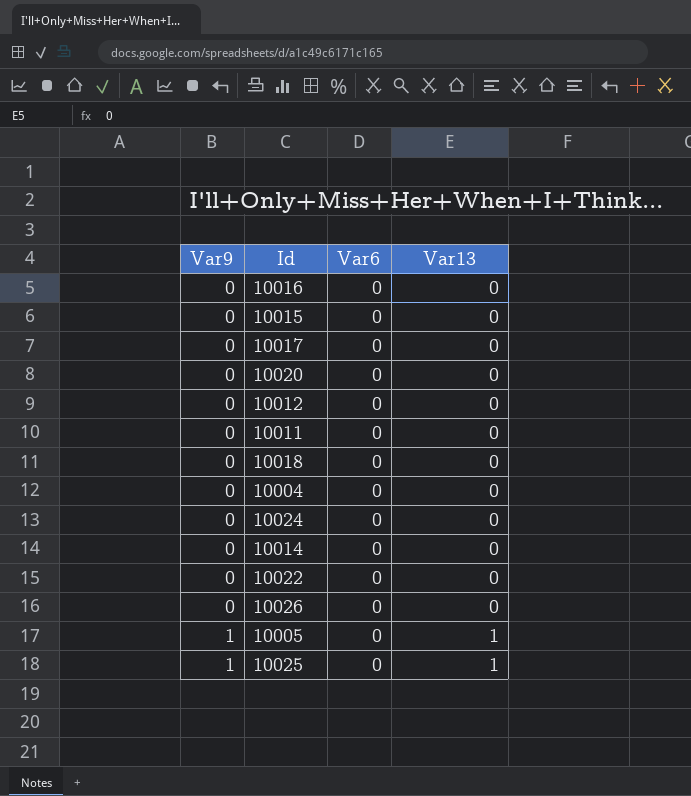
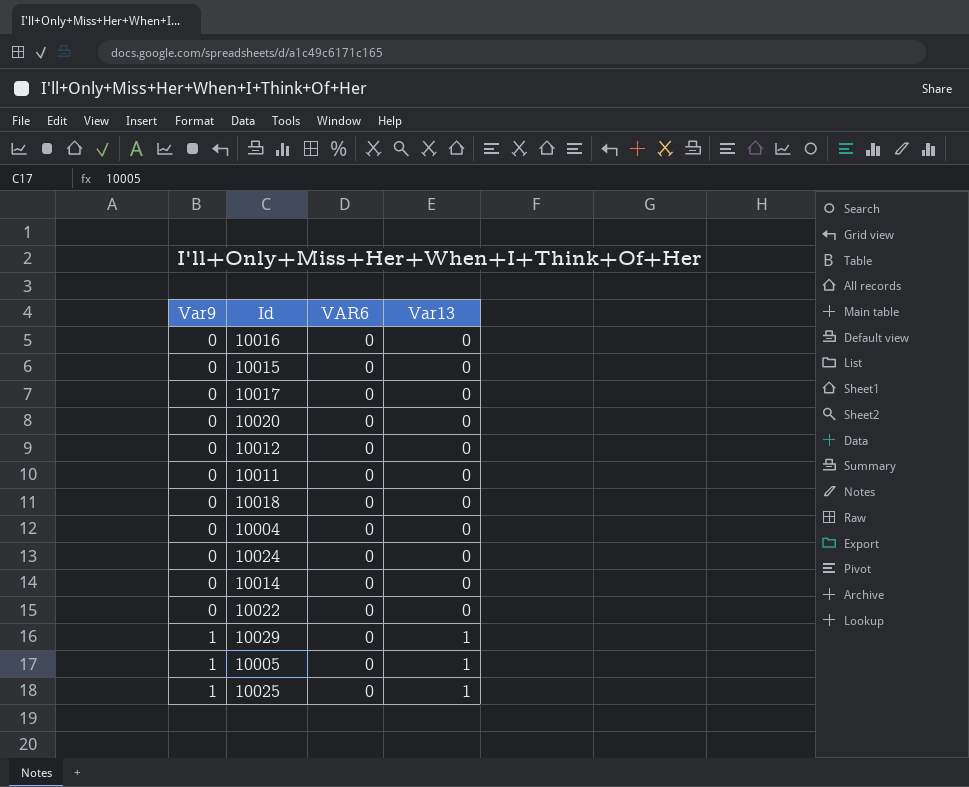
column name: Var6 -> VAR6
row 10026: 0 | 0 | 0 -> none
row 10029: none -> 1 | 0 | 1

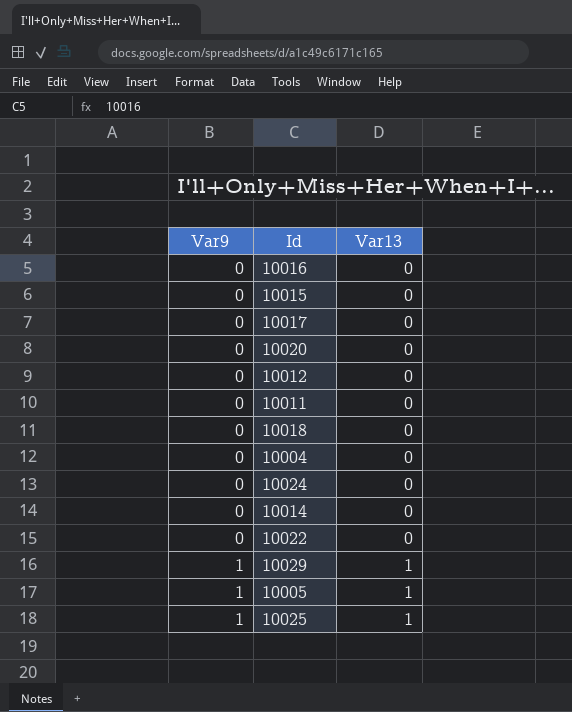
column VAR6 | position: 3 -> none

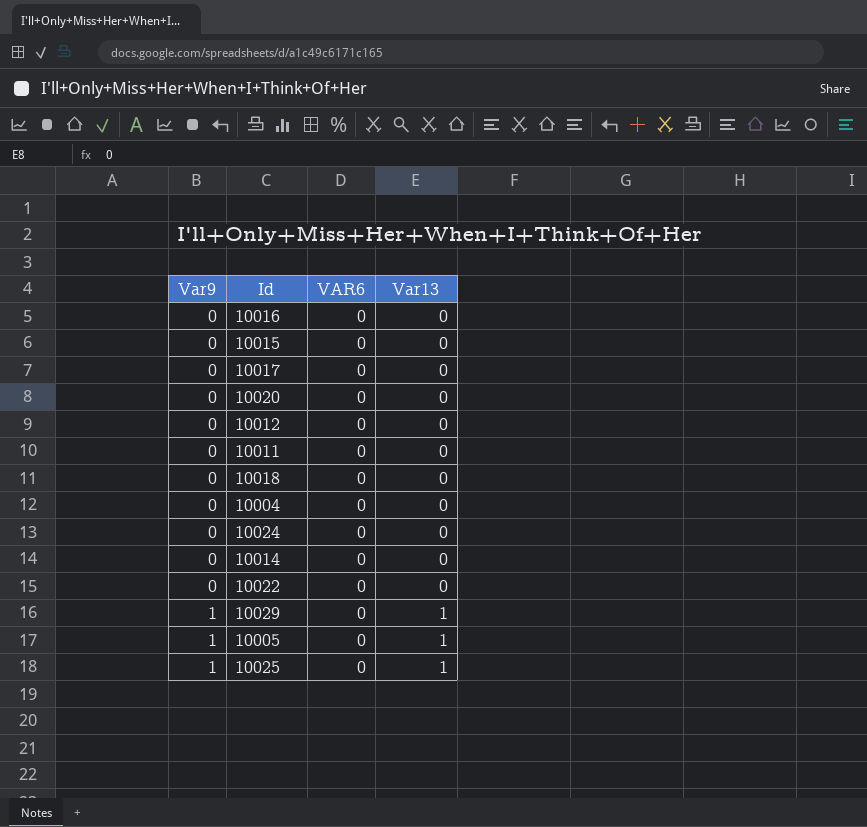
column VAR6 | position: none -> 3

